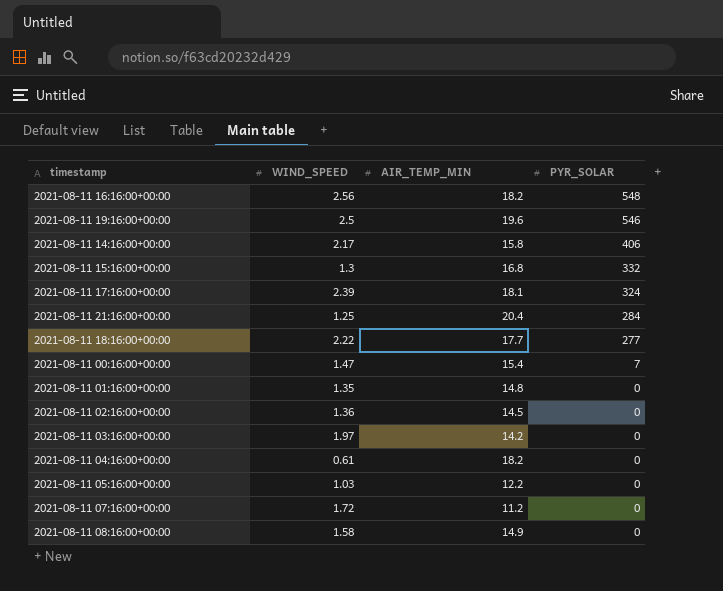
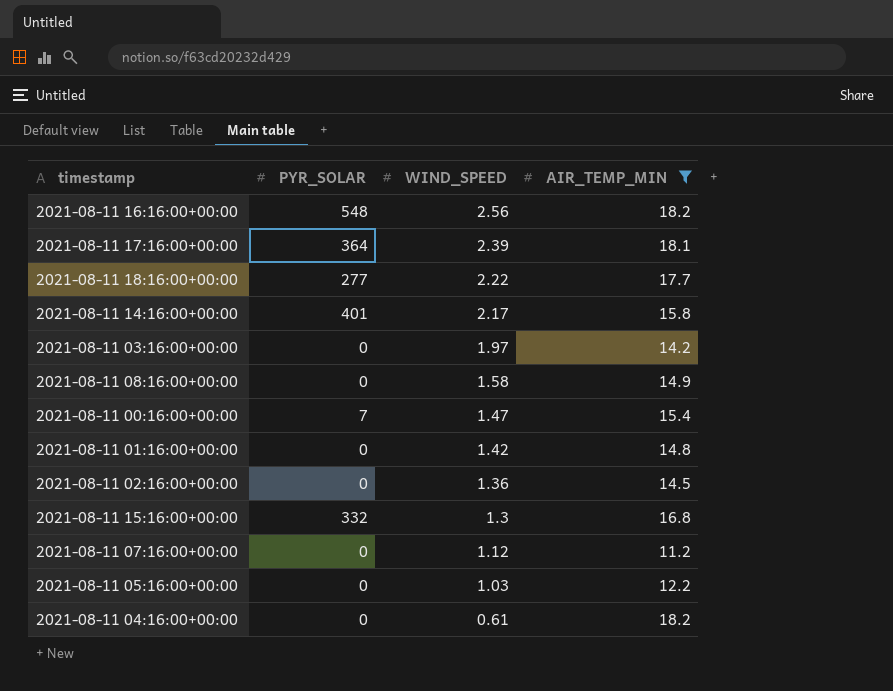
filter: none -> AIR_TEMP_MIN <= 18.2
row order: PYR_SOLAR descending -> WIND_SPEED descending
column PYR_SOLAR | position: 4 -> 2
2021-08-11 17:16:00+00:00 | PYR_SOLAR: 324 -> 364
2021-08-11 14:16:00+00:00 | PYR_SOLAR: 406 -> 401
2021-08-11 01:16:00+00:00 | WIND_SPEED: 1.35 -> 1.42
2021-08-11 07:16:00+00:00 | WIND_SPEED: 1.72 -> 1.12

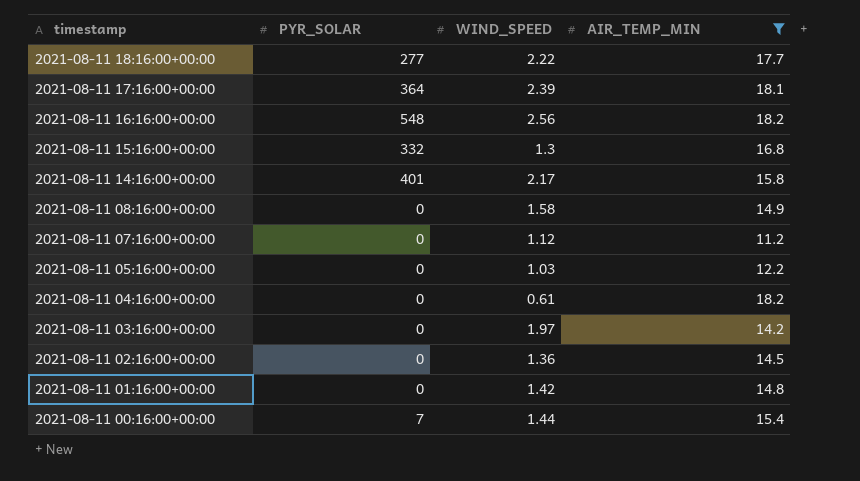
row order: WIND_SPEED descending -> timestamp descending
2021-08-11 00:16:00+00:00 | WIND_SPEED: 1.47 -> 1.44

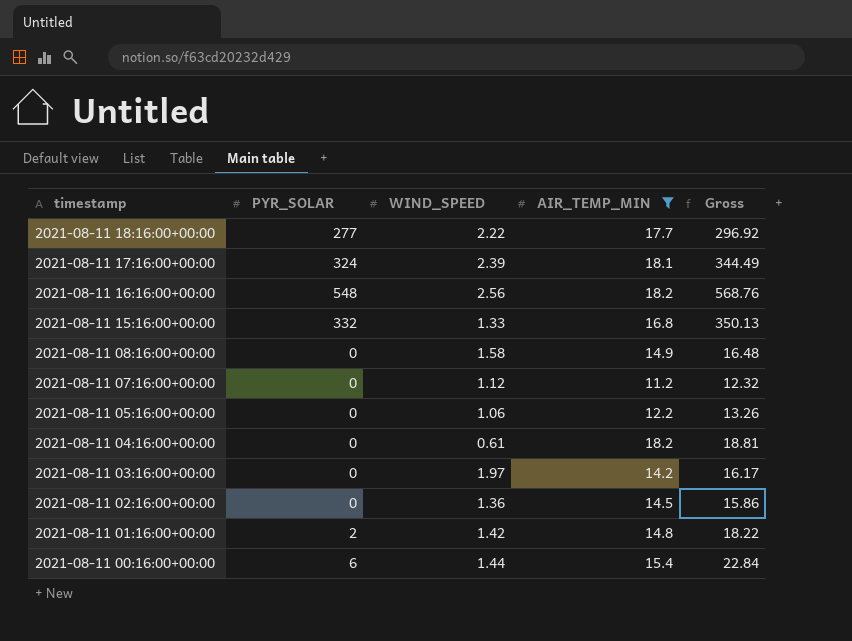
column Gross | formula: none -> [PYR_SOLAR] + [WIND_SPEED] + [AIR_TEMP_MIN]
row 2021-08-11 14:16:00+00:00: 401 | 2.17 | 15.8 -> none
2021-08-11 17:16:00+00:00 | PYR_SOLAR: 364 -> 324
2021-08-11 15:16:00+00:00 | WIND_SPEED: 1.3 -> 1.33
2021-08-11 05:16:00+00:00 | WIND_SPEED: 1.03 -> 1.06
2021-08-11 01:16:00+00:00 | PYR_SOLAR: 0 -> 2
2021-08-11 00:16:00+00:00 | PYR_SOLAR: 7 -> 6

